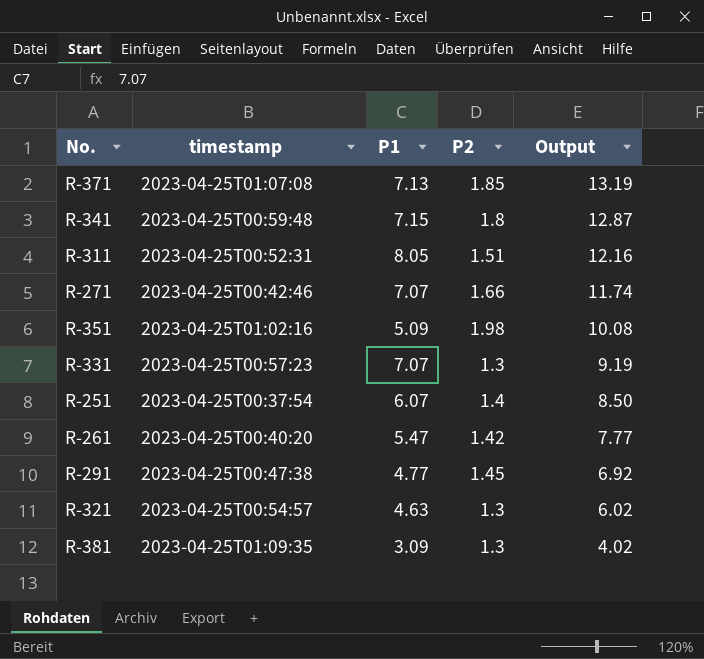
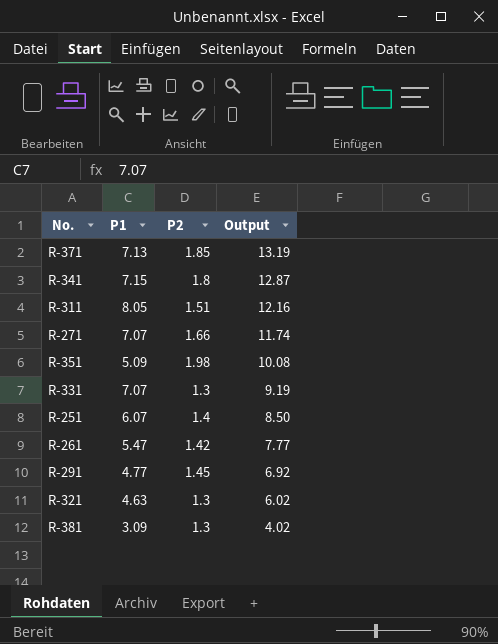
column timestamp | position: 2 -> none

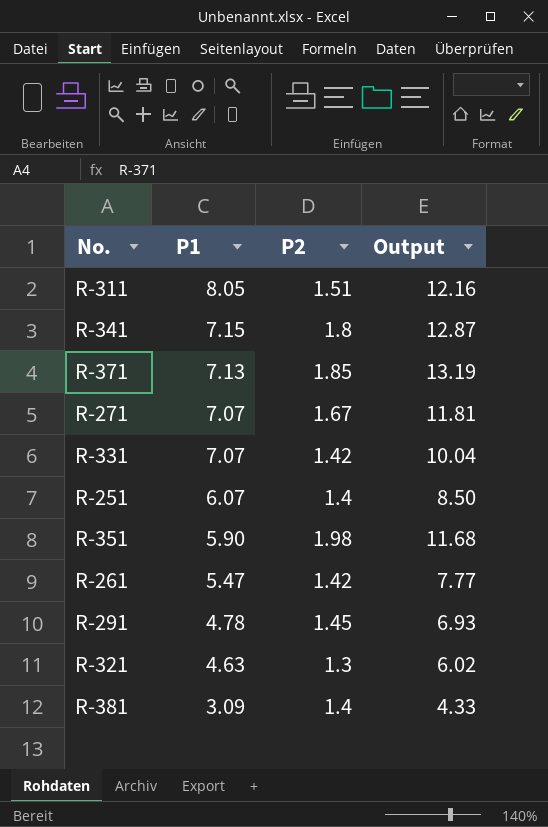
row order: Output descending -> P1 descending
R-271 | P2: 1.66 -> 1.67
R-271 | Output: 11.74 -> 11.81
R-331 | P2: 1.3 -> 1.42
R-331 | Output: 9.19 -> 10.04
R-351 | P1: 5.09 -> 5.90
R-351 | Output: 10.08 -> 11.68
R-291 | P1: 4.77 -> 4.78
R-291 | Output: 6.92 -> 6.93
R-381 | P2: 1.3 -> 1.4
R-381 | Output: 4.02 -> 4.33

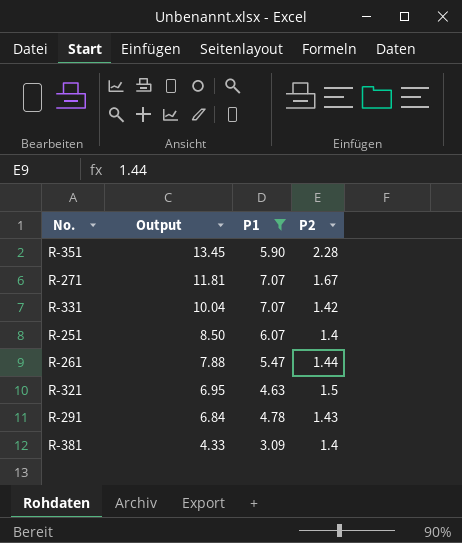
filter: none -> P1 <= 7.07
row order: P1 descending -> Output descending
column Output | position: 4 -> 2
R-351 | Output: 11.68 -> 13.45
R-351 | P2: 1.98 -> 2.28
R-261 | Output: 7.77 -> 7.88
R-261 | P2: 1.42 -> 1.44
R-321 | Output: 6.02 -> 6.95
R-321 | P2: 1.3 -> 1.5
R-291 | Output: 6.93 -> 6.84
R-291 | P2: 1.45 -> 1.43

